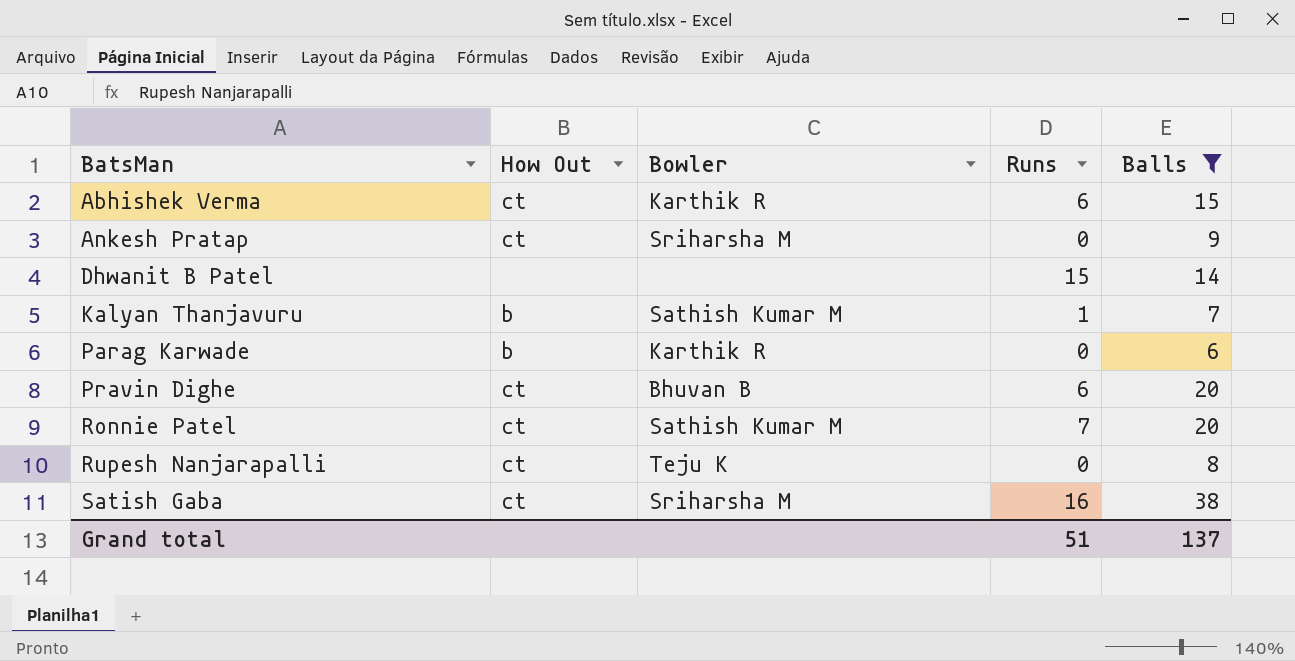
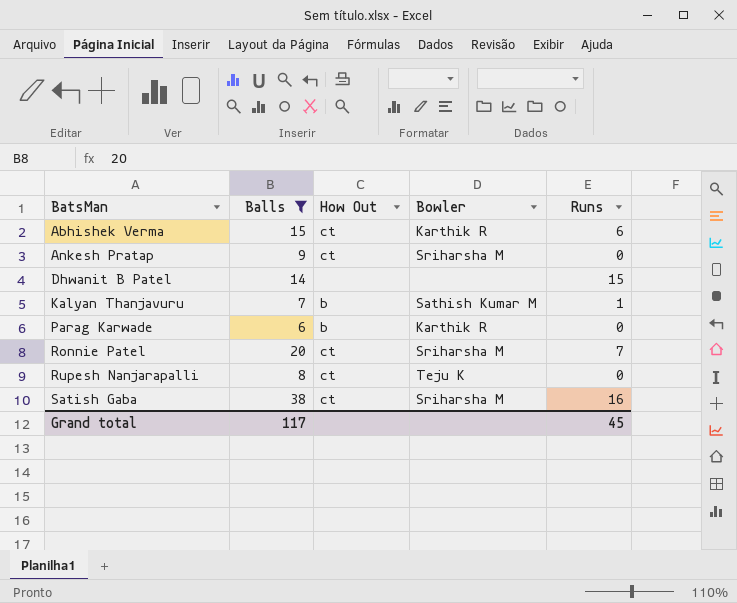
column Balls | position: 5 -> 2
row Pravin Dighe: ct | Bhuvan B | 6 | 20 -> none
Ronnie Patel | Bowler: Sathish Kumar M -> Sriharsha M
Grand total | Balls: 137 -> 117
Grand total | Runs: 51 -> 45

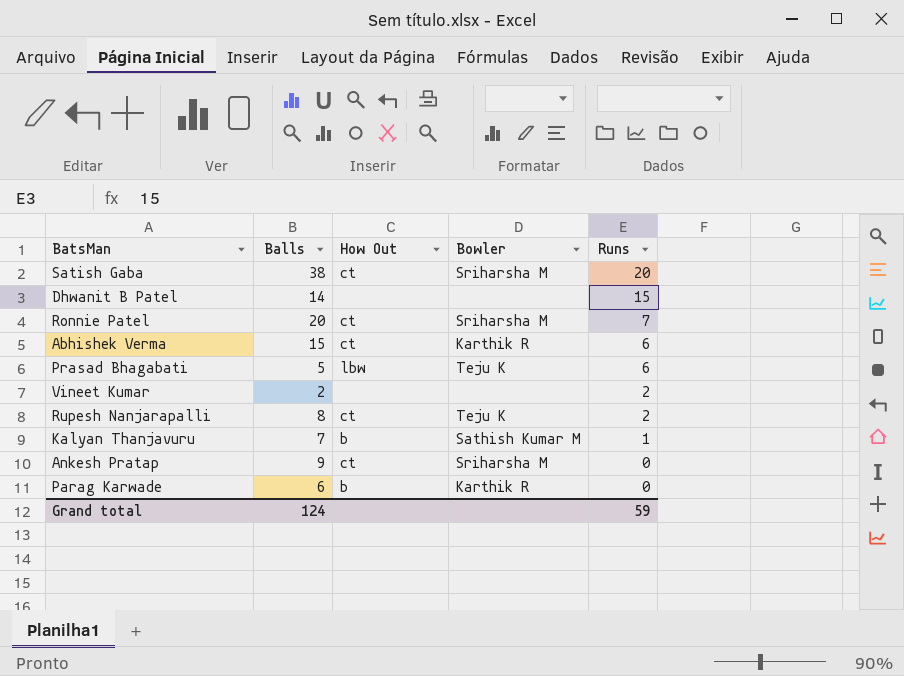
filter: Balls >= 6 -> none
row order: BatsMan ascending -> Runs descending
Satish Gaba | Runs: 16 -> 20
Rupesh Nanjarapalli | Runs: 0 -> 2
Grand total | Balls: 117 -> 124
Grand total | Runs: 45 -> 59

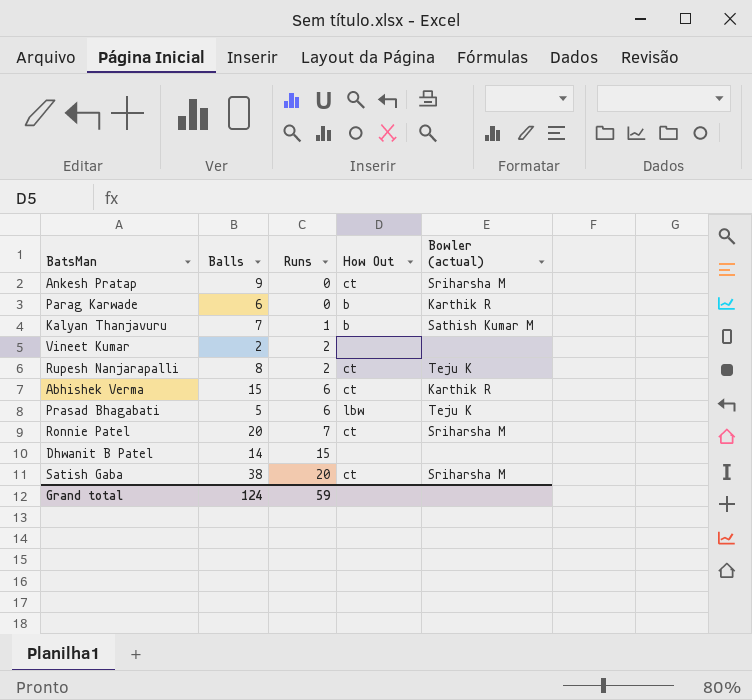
row order: Runs descending -> Runs ascending
column Runs | position: 5 -> 3
column name: Bowler -> Bowler (actual)

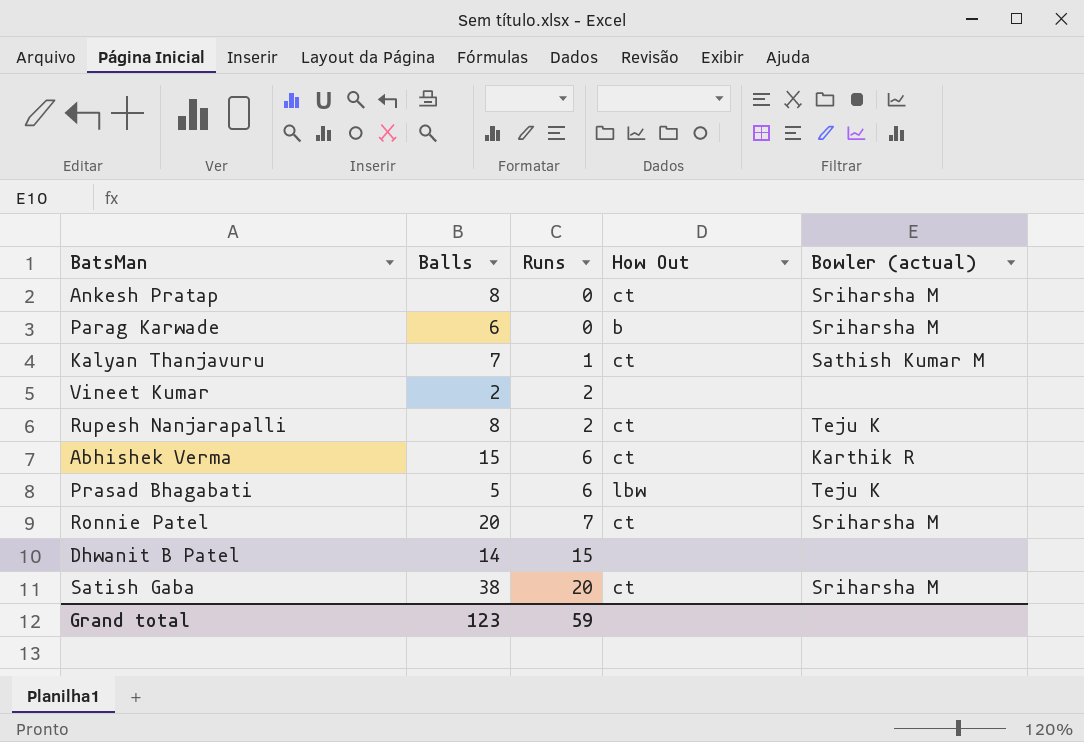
Ankesh Pratap | Balls: 9 -> 8
Parag Karwade | Bowler (actual): Karthik R -> Sriharsha M
Kalyan Thanjavuru | How Out: b -> ct
Grand total | Balls: 124 -> 123

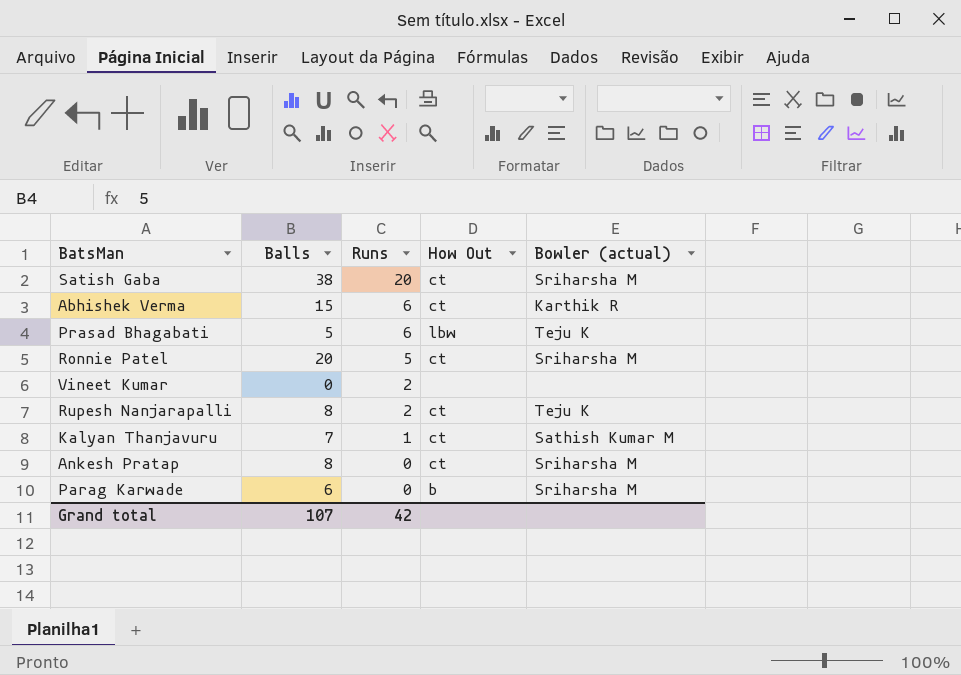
row order: Runs ascending -> Runs descending
row Dhwanit B Patel: 14 | 15 | none | none -> none
Ronnie Patel | Runs: 7 -> 5
Vineet Kumar | Balls: 2 -> 0
Grand total | Balls: 123 -> 107
Grand total | Runs: 59 -> 42

